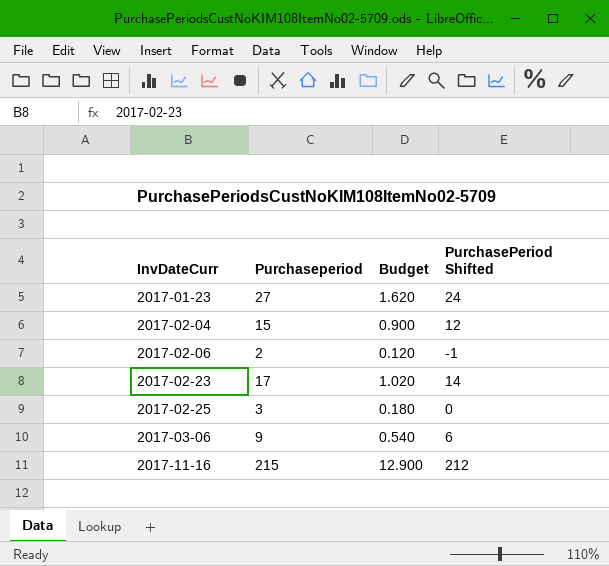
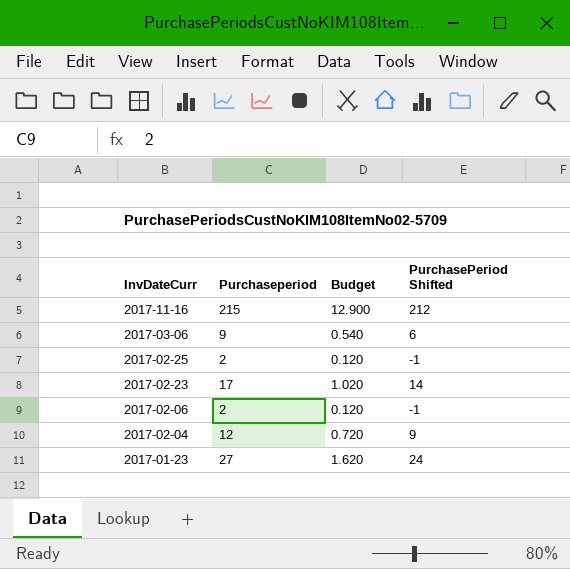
row order: InvDateCurr ascending -> InvDateCurr descending
2017-02-25 | Purchaseperiod: 3 -> 2
2017-02-25 | Budget: 0.180 -> 0.120
2017-02-25 | PurchasePeriod Shifted: 0 -> -1
2017-02-04 | Purchaseperiod: 15 -> 12
2017-02-04 | Budget: 0.900 -> 0.720
2017-02-04 | PurchasePeriod Shifted: 12 -> 9

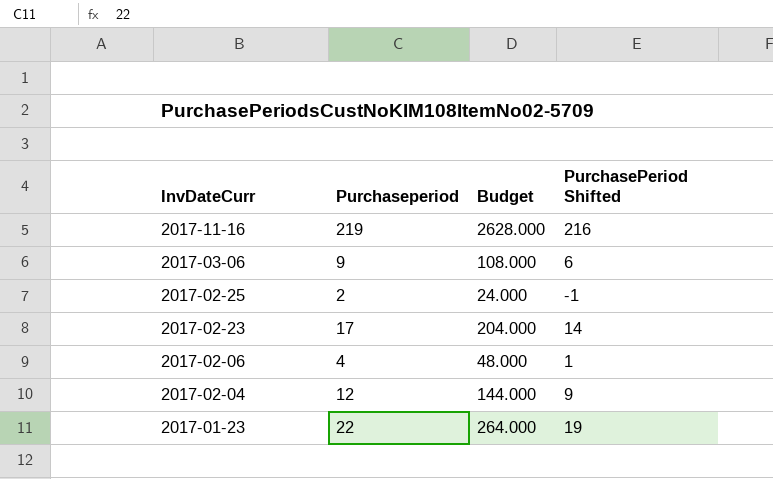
column Budget | formula: [Purchaseperiod] * 0.06 -> [Purchaseperiod] * 12
2017-11-16 | Purchaseperiod: 215 -> 219
2017-11-16 | PurchasePeriod Shifted: 212 -> 216
2017-02-06 | Purchaseperiod: 2 -> 4
2017-02-06 | PurchasePeriod Shifted: -1 -> 1
2017-01-23 | Purchaseperiod: 27 -> 22
2017-01-23 | PurchasePeriod Shifted: 24 -> 19

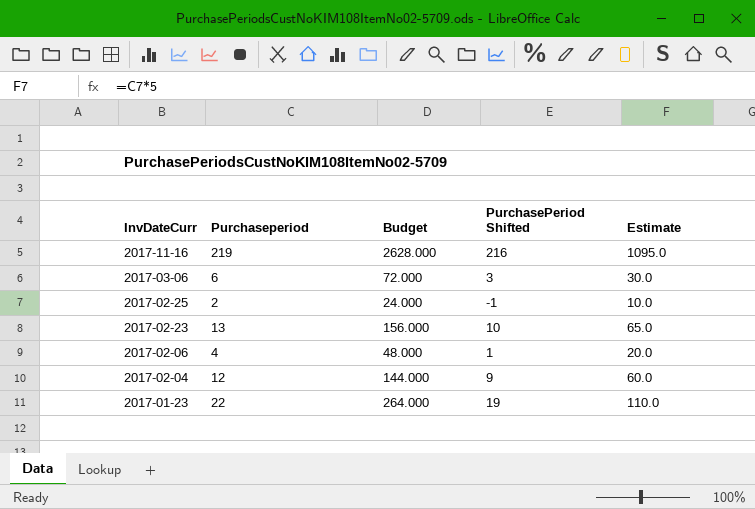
column Estimate | formula: none -> [Purchaseperiod] * 5
2017-03-06 | Purchaseperiod: 9 -> 6
2017-03-06 | Budget: 108.000 -> 72.000
2017-03-06 | PurchasePeriod Shifted: 6 -> 3
2017-02-23 | Purchaseperiod: 17 -> 13
2017-02-23 | Budget: 204.000 -> 156.000
2017-02-23 | PurchasePeriod Shifted: 14 -> 10

